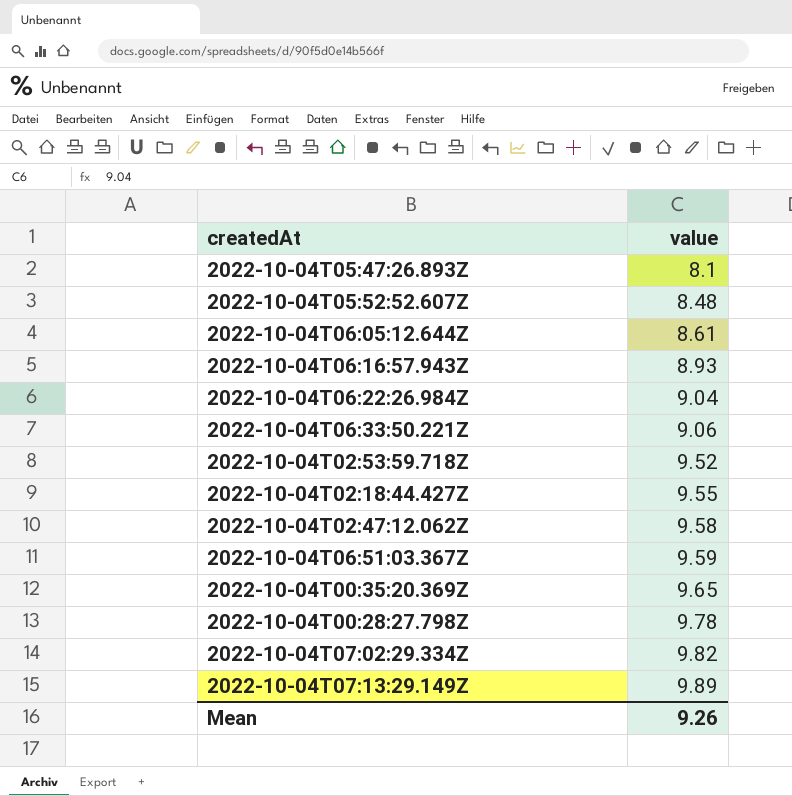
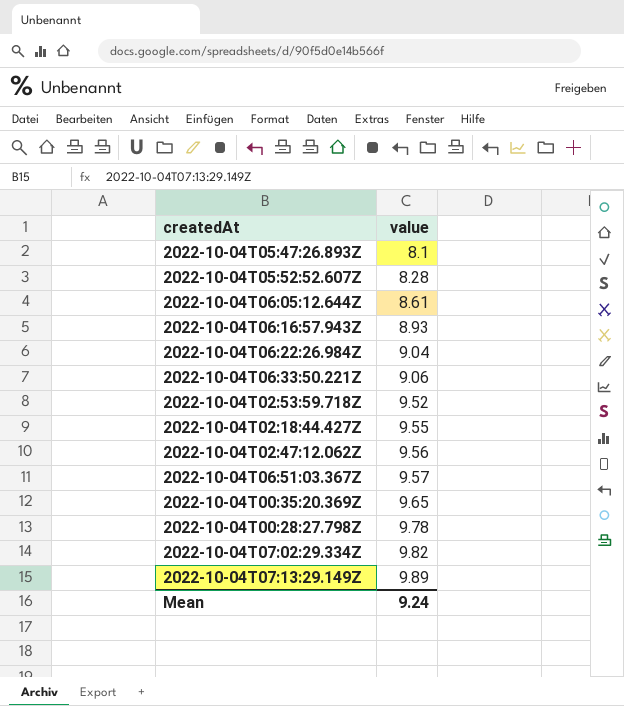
2022-10-04T05:52:52.607Z | value: 8.48 -> 8.28
2022-10-04T02:47:12.062Z | value: 9.58 -> 9.56
2022-10-04T06:51:03.367Z | value: 9.59 -> 9.57
Mean | value: 9.26 -> 9.24

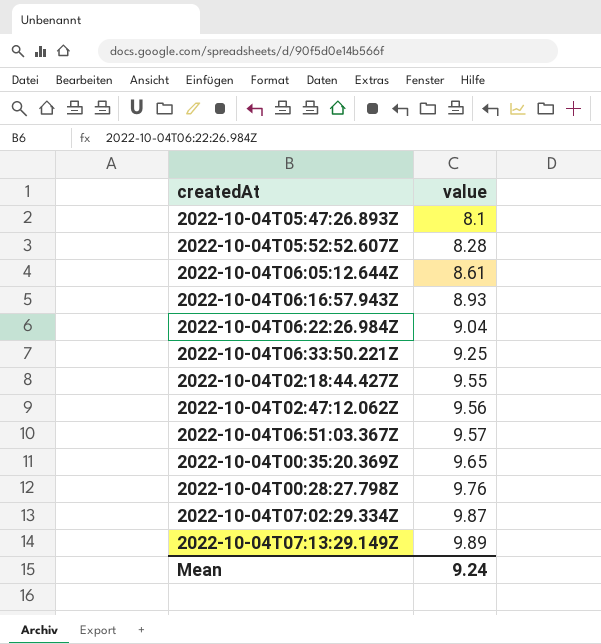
row 2022-10-04T02:53:59.718Z: 9.52 -> none
2022-10-04T06:33:50.221Z | value: 9.06 -> 9.25
2022-10-04T00:28:27.798Z | value: 9.78 -> 9.76
2022-10-04T07:02:29.334Z | value: 9.82 -> 9.87

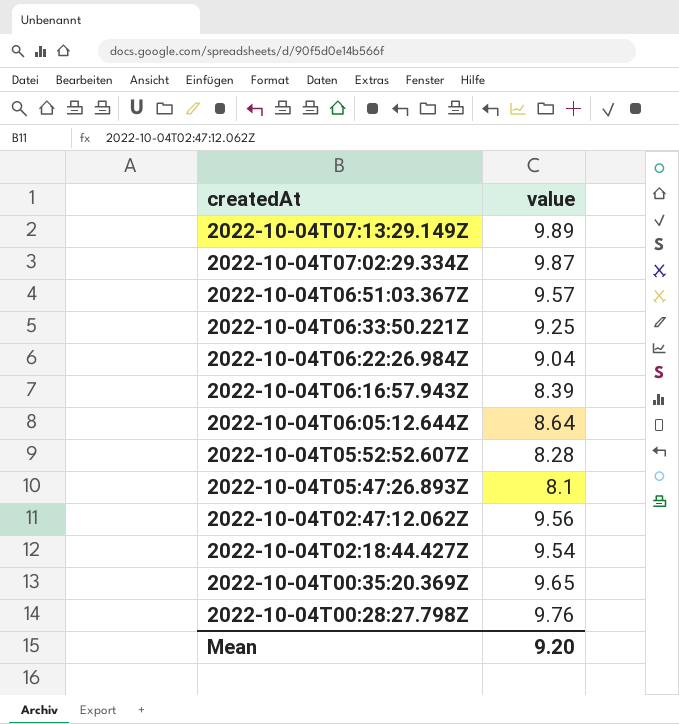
row order: value ascending -> createdAt descending
2022-10-04T06:16:57.943Z | value: 8.93 -> 8.39
2022-10-04T06:05:12.644Z | value: 8.61 -> 8.64
2022-10-04T02:18:44.427Z | value: 9.55 -> 9.54
Mean | value: 9.24 -> 9.20

